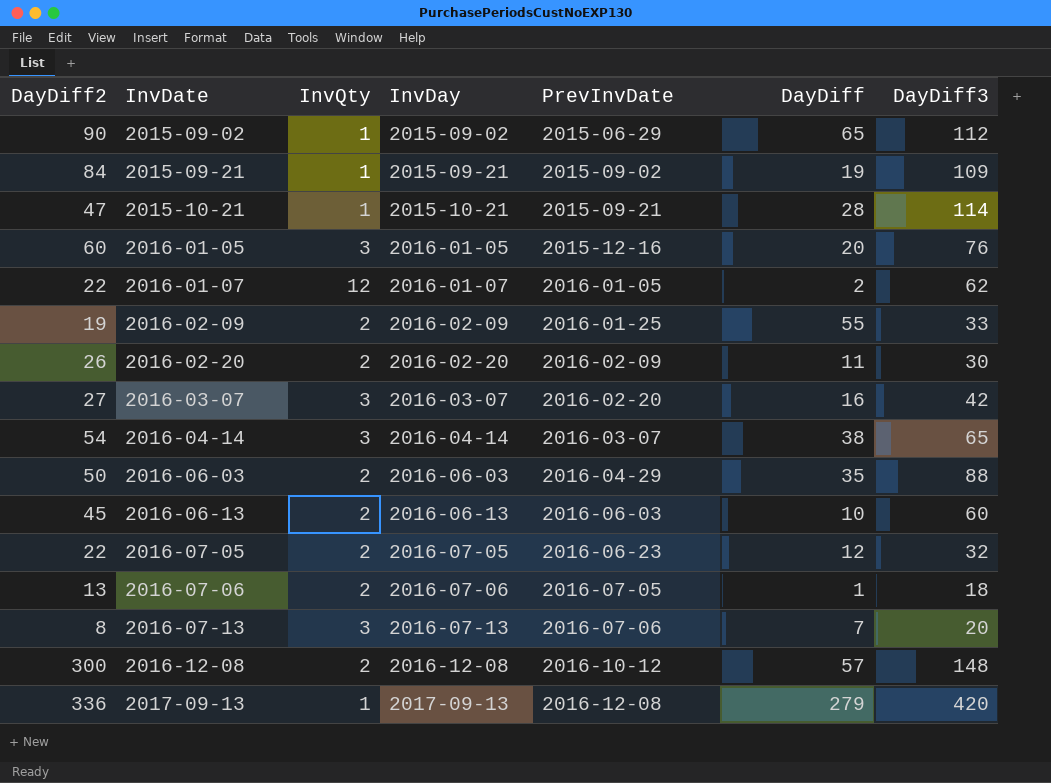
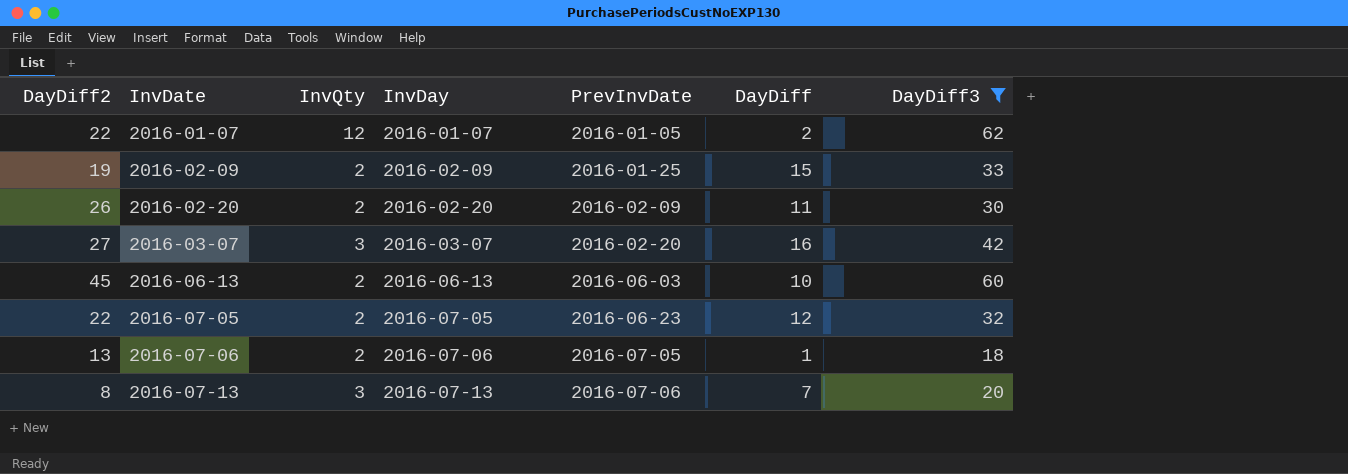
filter: none -> DayDiff3 <= 62
2016-02-09 | DayDiff: 55 -> 15

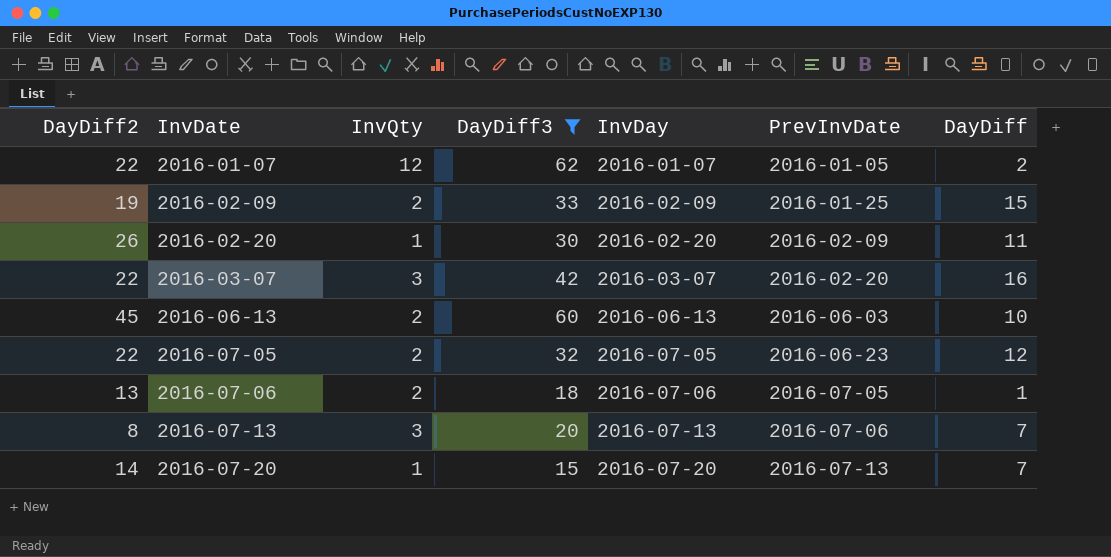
column DayDiff3 | position: 7 -> 4
2016-02-20 | InvQty: 2 -> 1
2016-03-07 | DayDiff2: 27 -> 22
row 2016-07-20: none -> 14 | 1 | 15 | 2016-07-20 | 2016-07-13 | 7

